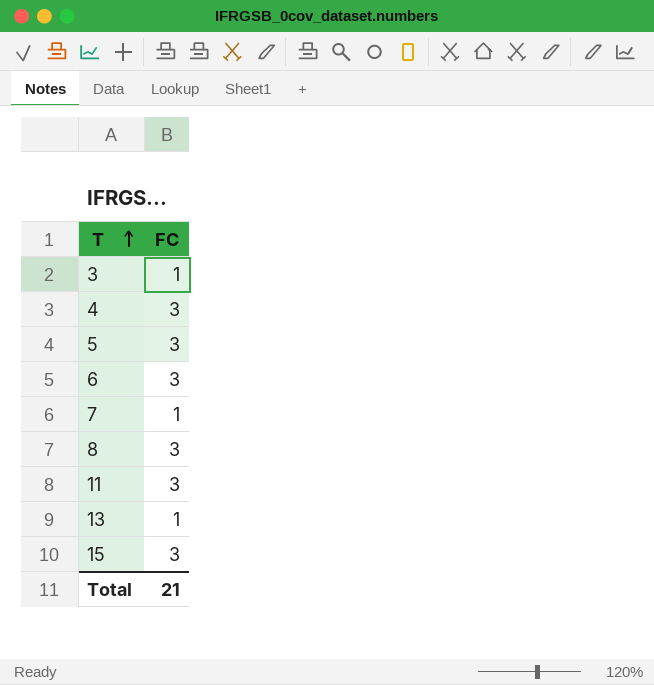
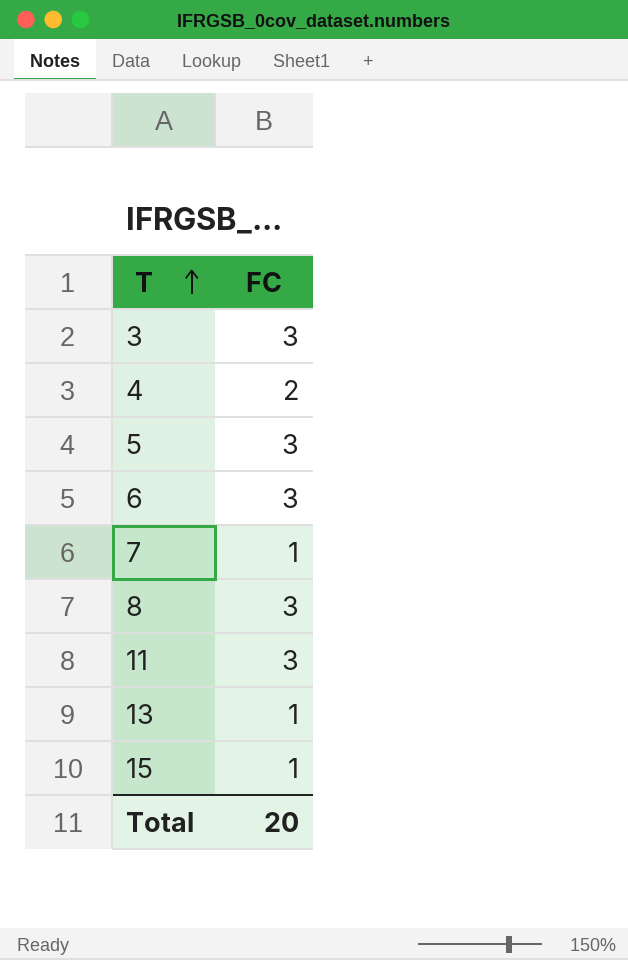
3 | FC: 1 -> 3
4 | FC: 3 -> 2
15 | FC: 3 -> 1
Total | FC: 21 -> 20

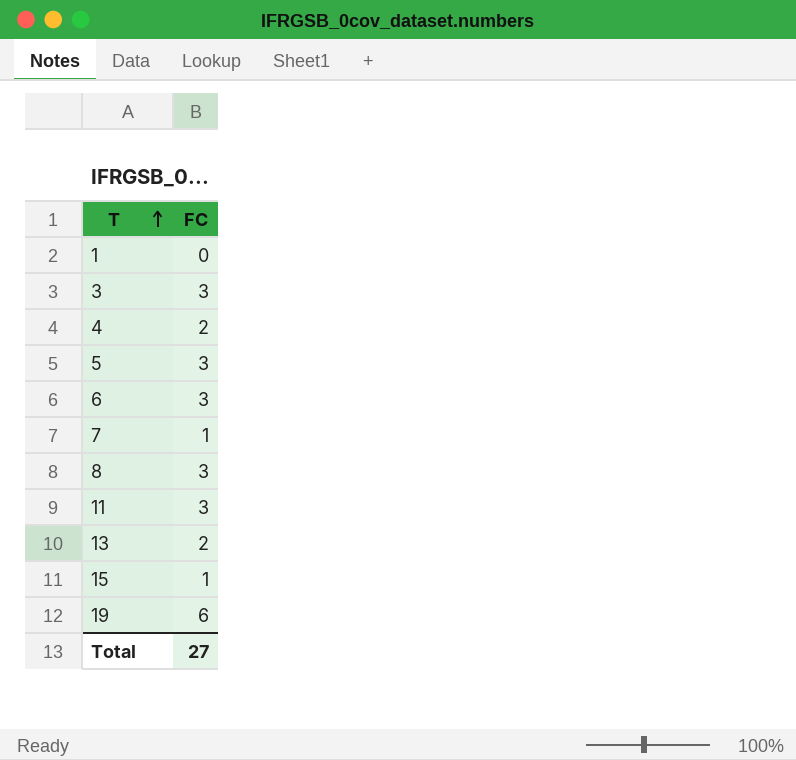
row 1: none -> 0
13 | FC: 1 -> 2
row 19: none -> 6
Total | FC: 20 -> 27

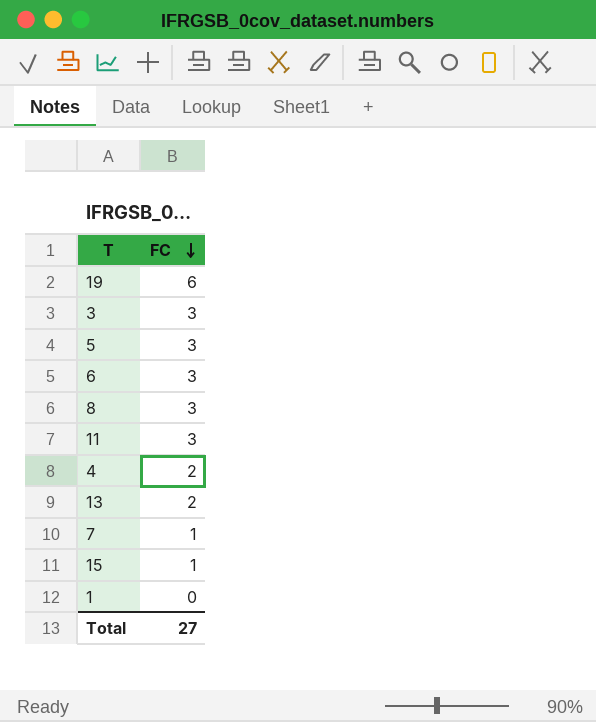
row order: T ascending -> FC descending

